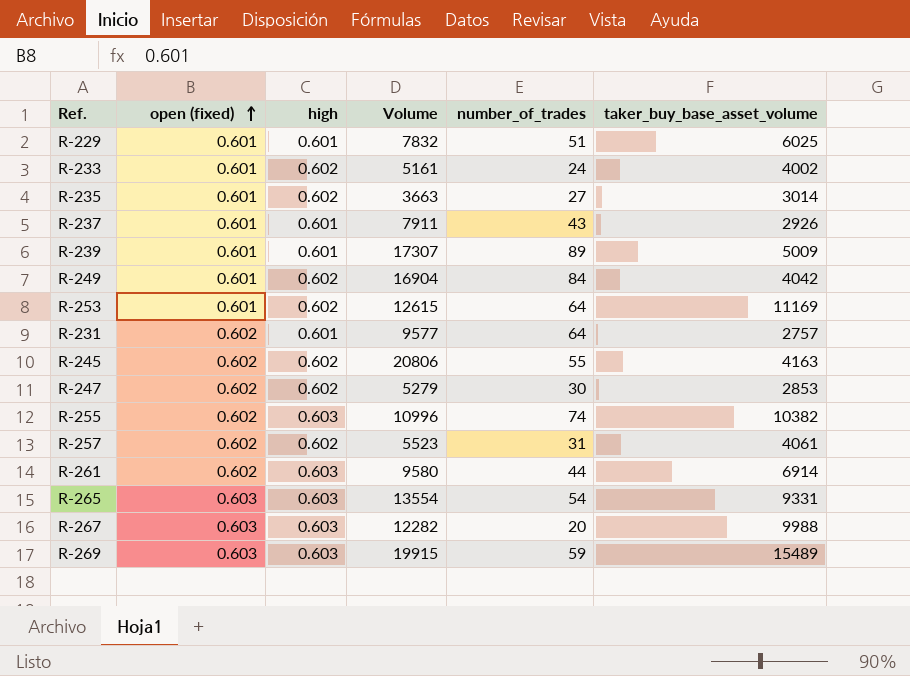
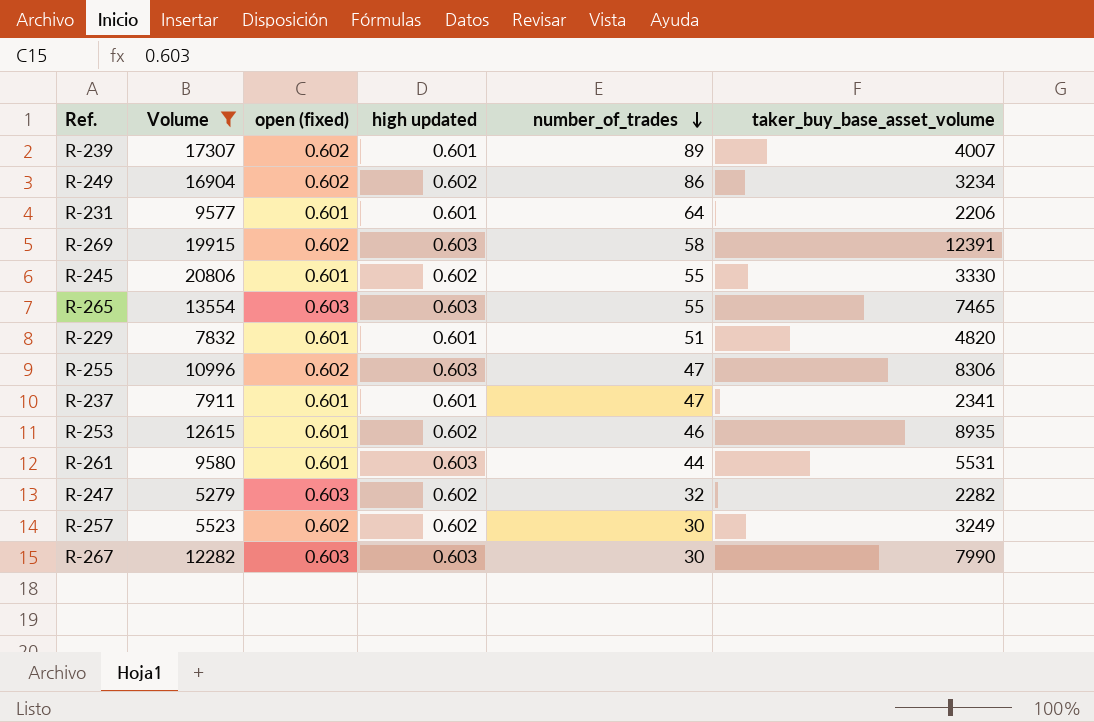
filter: none -> Volume >= 5279
row order: open (fixed) ascending -> number_of_trades descending
column Volume | position: 4 -> 2
column name: high -> high updated
R-239 | open (fixed): 0.601 -> 0.602
R-239 | taker_buy_base_asset_volume: 5009 -> 4007
R-249 | open (fixed): 0.601 -> 0.602
R-249 | number_of_trades: 84 -> 86
R-249 | taker_buy_base_asset_volume: 4042 -> 3234
R-231 | open (fixed): 0.602 -> 0.601
R-231 | taker_buy_base_asset_volume: 2757 -> 2206
R-269 | open (fixed): 0.603 -> 0.602
R-269 | number_of_trades: 59 -> 58
R-269 | taker_buy_base_asset_volume: 15489 -> 12391
R-245 | open (fixed): 0.602 -> 0.601
R-245 | taker_buy_base_asset_volume: 4163 -> 3330
R-265 | number_of_trades: 54 -> 55
R-265 | taker_buy_base_asset_volume: 9331 -> 7465
R-229 | taker_buy_base_asset_volume: 6025 -> 4820
R-255 | number_of_trades: 74 -> 47
R-255 | taker_buy_base_asset_volume: 10382 -> 8306
R-237 | number_of_trades: 43 -> 47
R-237 | taker_buy_base_asset_volume: 2926 -> 2341
R-253 | number_of_trades: 64 -> 46
R-253 | taker_buy_base_asset_volume: 11169 -> 8935
R-261 | open (fixed): 0.602 -> 0.601
R-261 | taker_buy_base_asset_volume: 6914 -> 5531
R-247 | open (fixed): 0.602 -> 0.603
R-247 | number_of_trades: 30 -> 32
R-247 | taker_buy_base_asset_volume: 2853 -> 2282
R-257 | number_of_trades: 31 -> 30
R-257 | taker_buy_base_asset_volume: 4061 -> 3249
R-267 | number_of_trades: 20 -> 30
R-267 | taker_buy_base_asset_volume: 9988 -> 7990

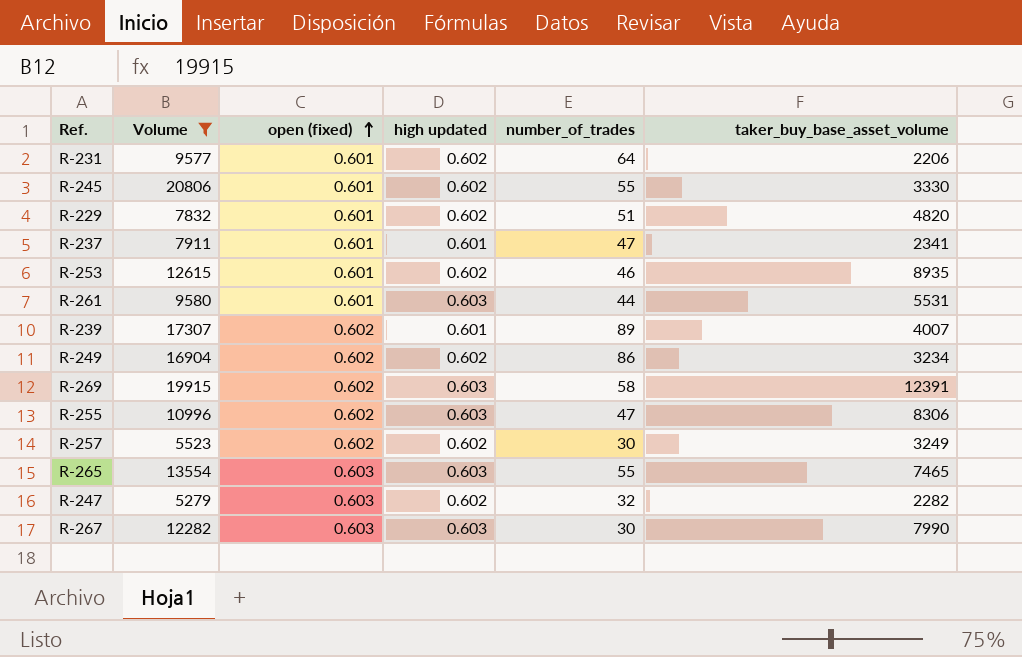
row order: number_of_trades descending -> open (fixed) ascending
R-231 | high updated: 0.601 -> 0.602
R-229 | high updated: 0.601 -> 0.602

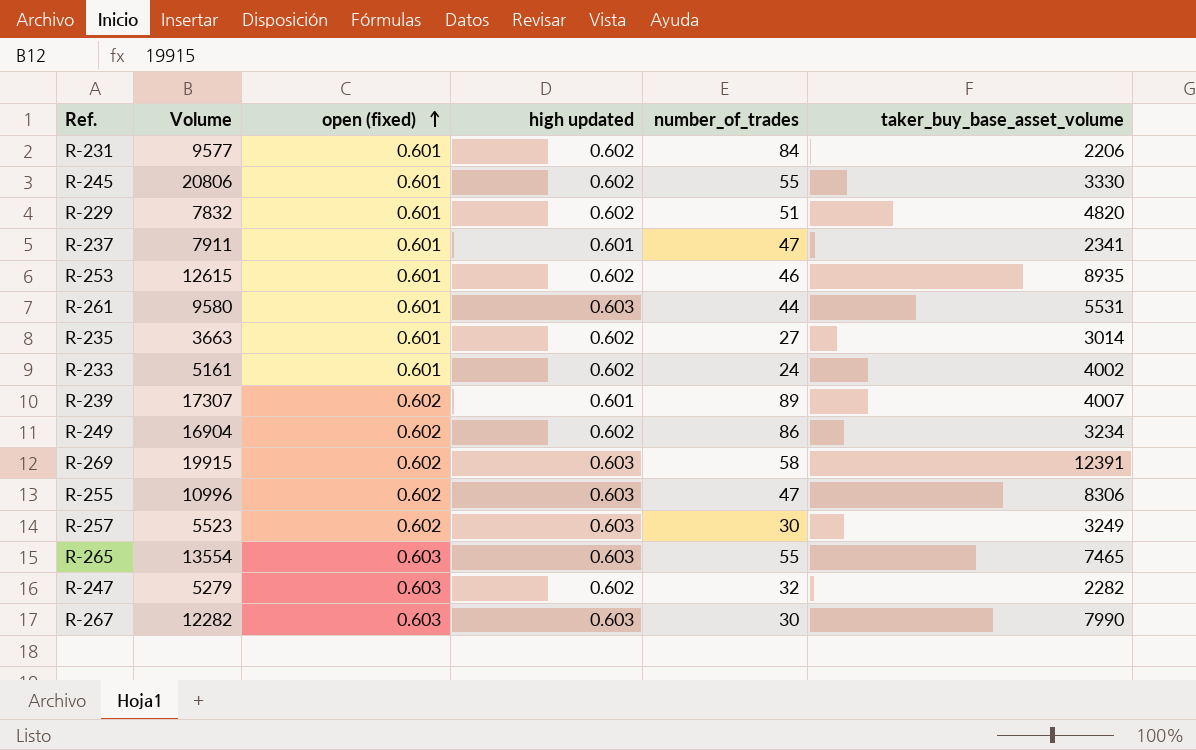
filter: Volume >= 5279 -> none
R-231 | number_of_trades: 64 -> 84
R-257 | high updated: 0.602 -> 0.603

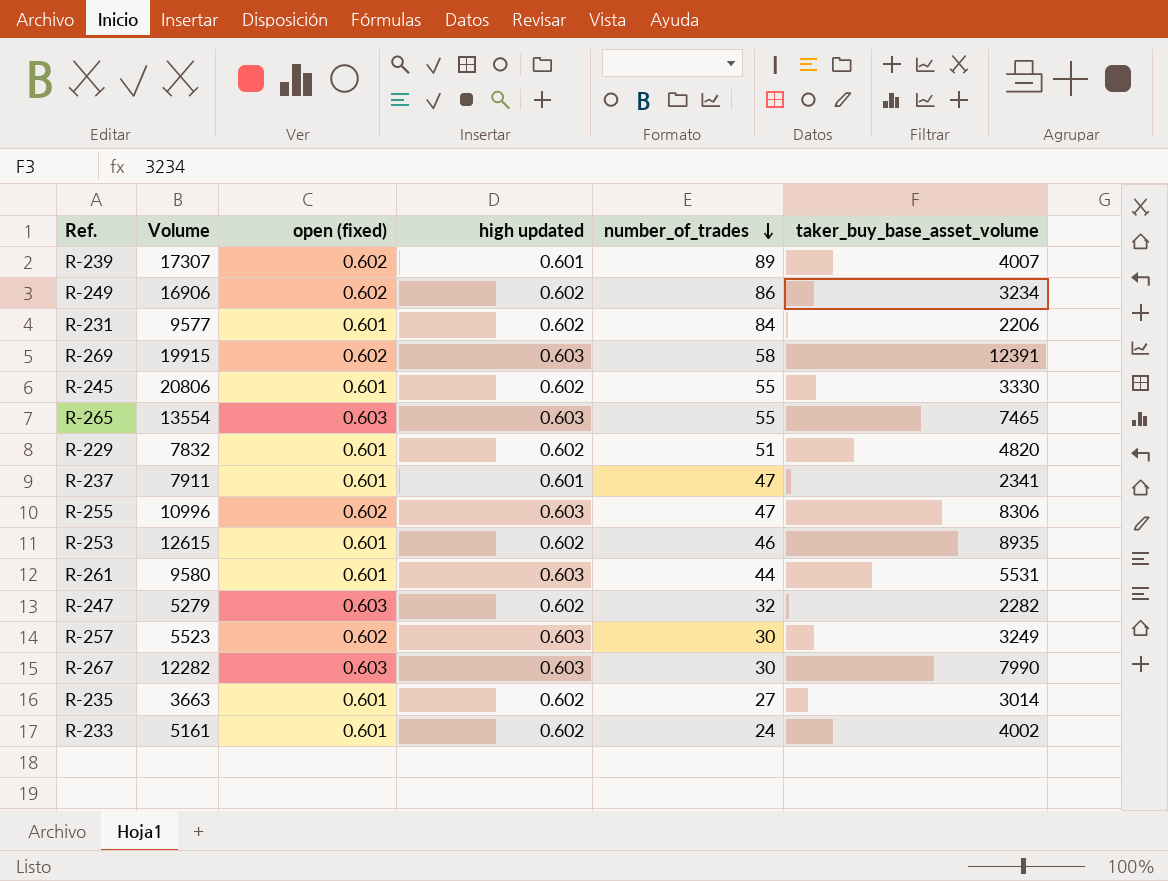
row order: open (fixed) ascending -> number_of_trades descending
R-249 | Volume: 16904 -> 16906

